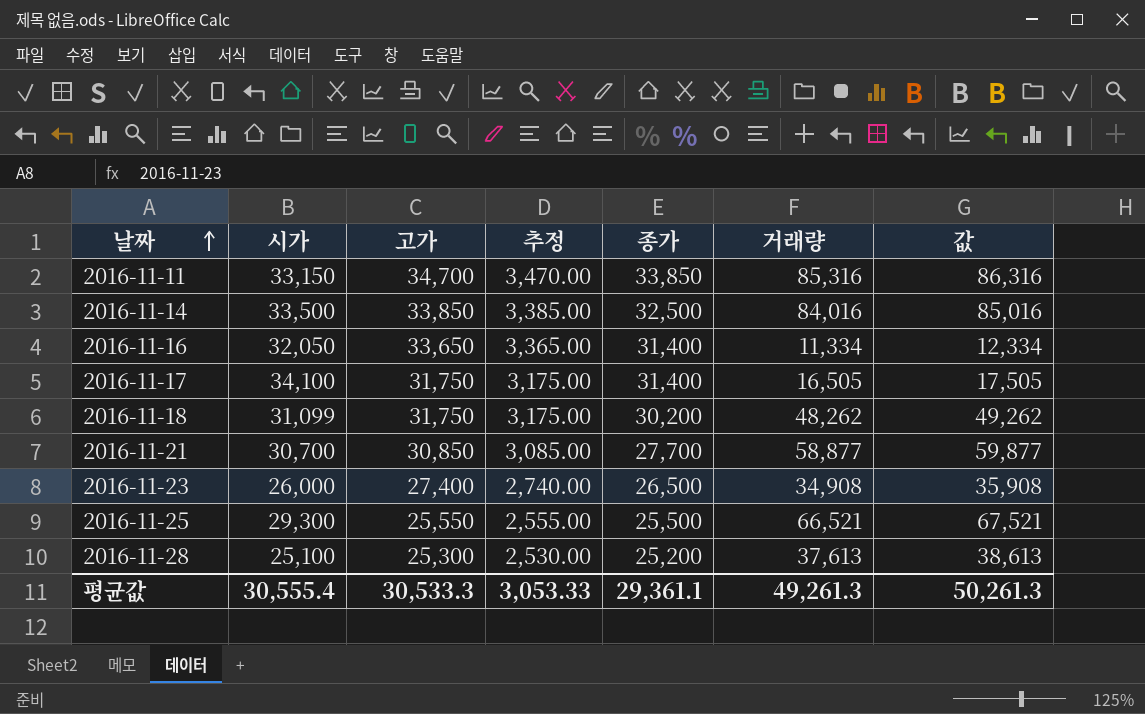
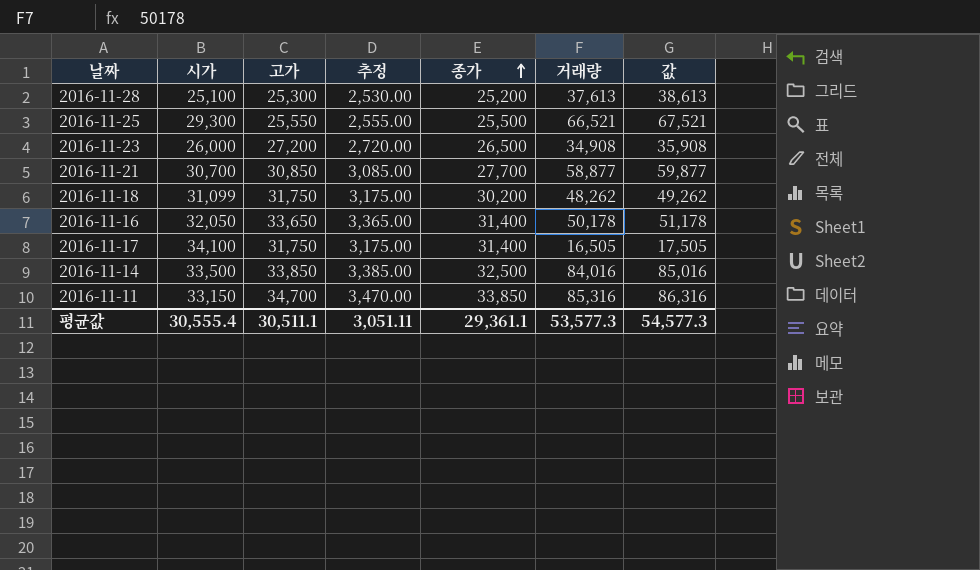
row order: 날짜 ascending -> 종가 ascending
2016-11-23 | 고가: 27,400 -> 27,200
2016-11-23 | 추정: 2,740.00 -> 2,720.00
2016-11-16 | 거래량: 11,334 -> 50,178
2016-11-16 | 값: 12,334 -> 51,178
평균값 | 고가: 30,533.3 -> 30,511.1
평균값 | 추정: 3,053.33 -> 3,051.11
평균값 | 거래량: 49,261.3 -> 53,577.3
평균값 | 값: 50,261.3 -> 54,577.3

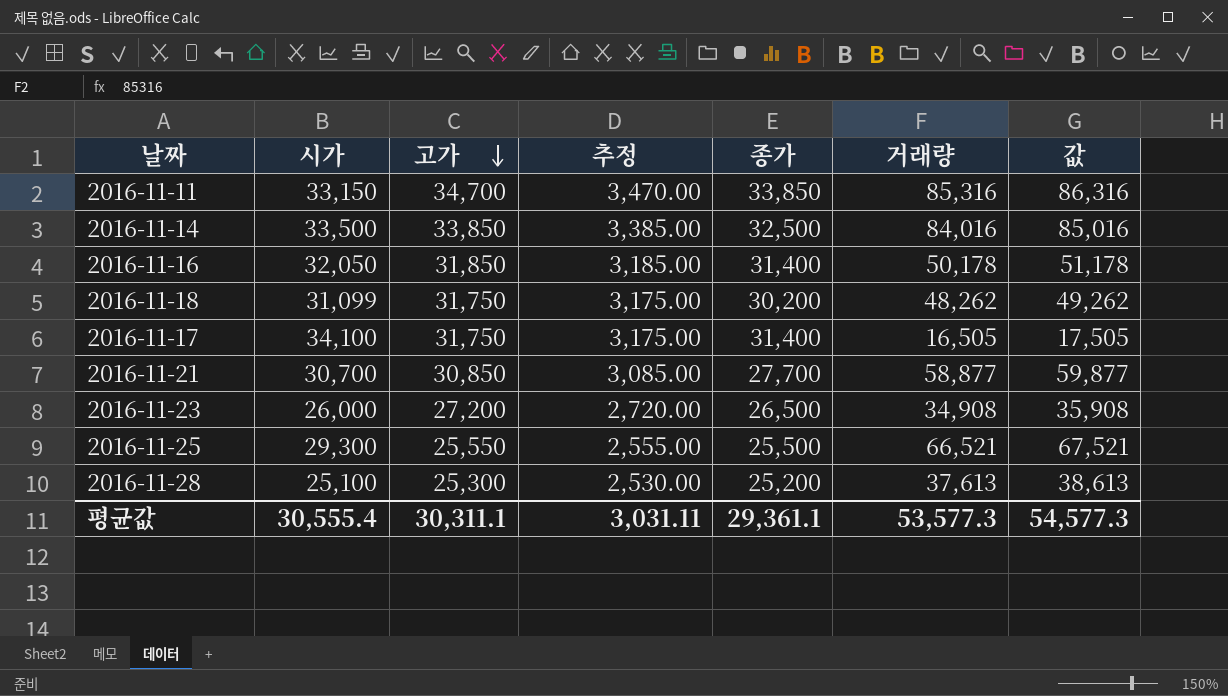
row order: 종가 ascending -> 고가 descending
2016-11-16 | 고가: 33,650 -> 31,850
2016-11-16 | 추정: 3,365.00 -> 3,185.00
평균값 | 고가: 30,511.1 -> 30,311.1
평균값 | 추정: 3,051.11 -> 3,031.11

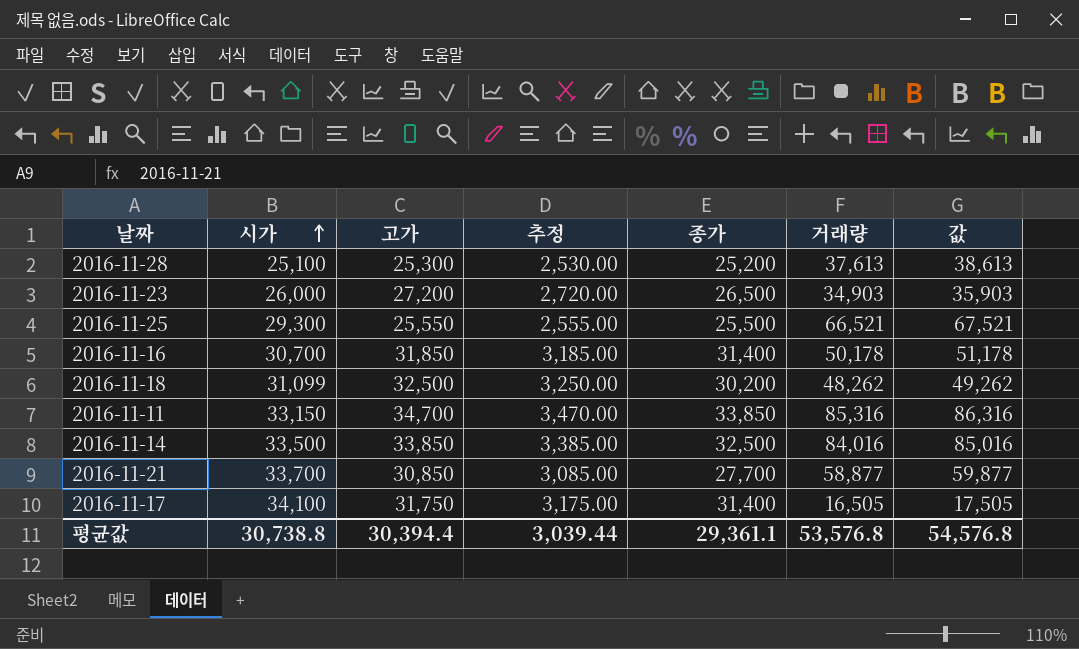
row order: 고가 descending -> 시가 ascending
2016-11-23 | 거래량: 34,908 -> 34,903
2016-11-23 | 값: 35,908 -> 35,903
2016-11-16 | 시가: 32,050 -> 30,700
2016-11-18 | 고가: 31,750 -> 32,500
2016-11-18 | 추정: 3,175.00 -> 3,250.00
2016-11-21 | 시가: 30,700 -> 33,700
평균값 | 시가: 30,555.4 -> 30,738.8
평균값 | 고가: 30,311.1 -> 30,394.4
평균값 | 추정: 3,031.11 -> 3,039.44
평균값 | 거래량: 53,577.3 -> 53,576.8
평균값 | 값: 54,577.3 -> 54,576.8

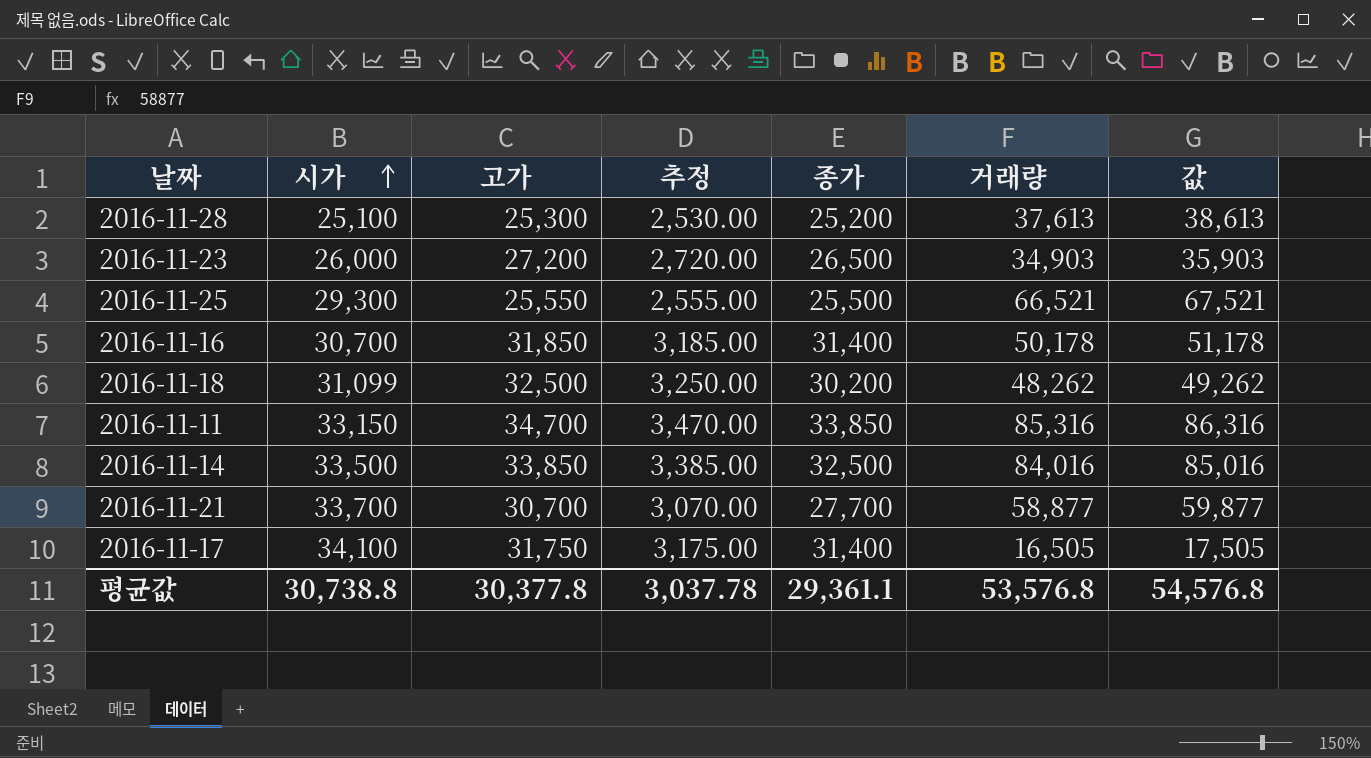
2016-11-21 | 고가: 30,850 -> 30,700
2016-11-21 | 추정: 3,085.00 -> 3,070.00
평균값 | 고가: 30,394.4 -> 30,377.8
평균값 | 추정: 3,039.44 -> 3,037.78

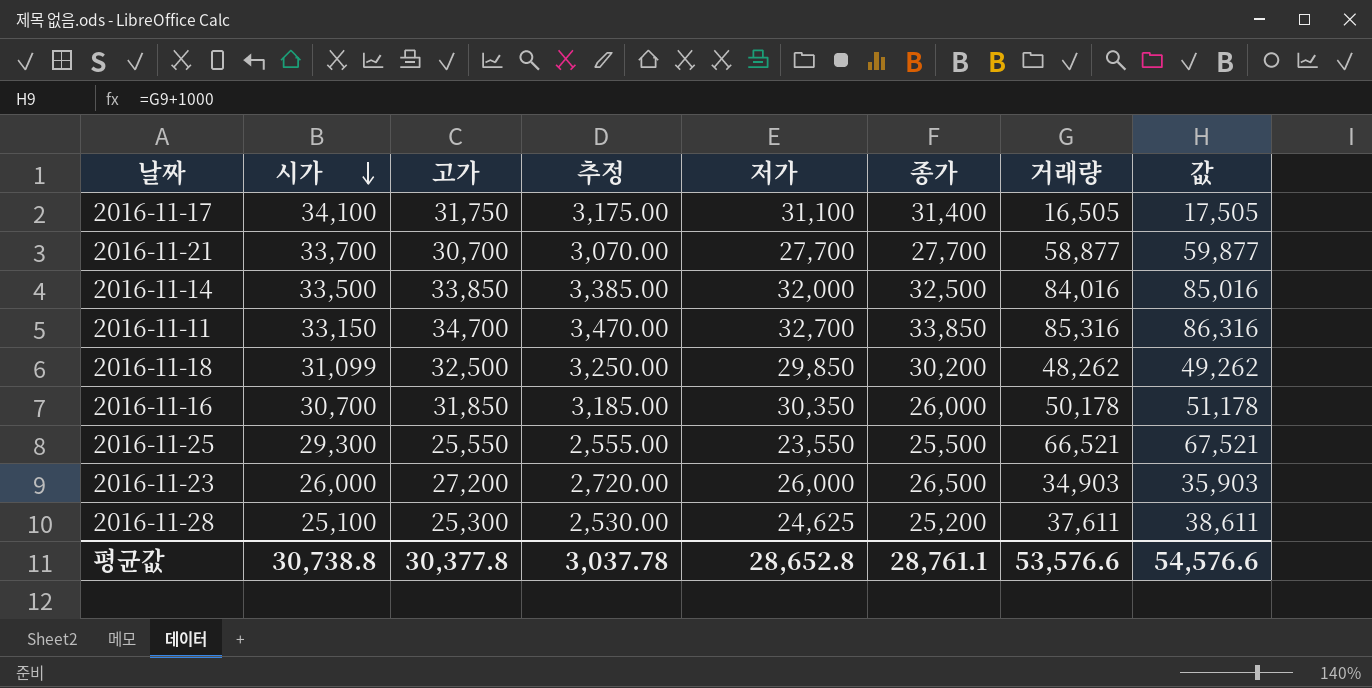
row order: 시가 ascending -> 시가 descending
column 저가 | position: none -> 5
2016-11-16 | 종가: 31,400 -> 26,000
2016-11-28 | 거래량: 37,613 -> 37,611
2016-11-28 | 값: 38,613 -> 38,611
평균값 | 종가: 29,361.1 -> 28,761.1
평균값 | 거래량: 53,576.8 -> 53,576.6
평균값 | 값: 54,576.8 -> 54,576.6

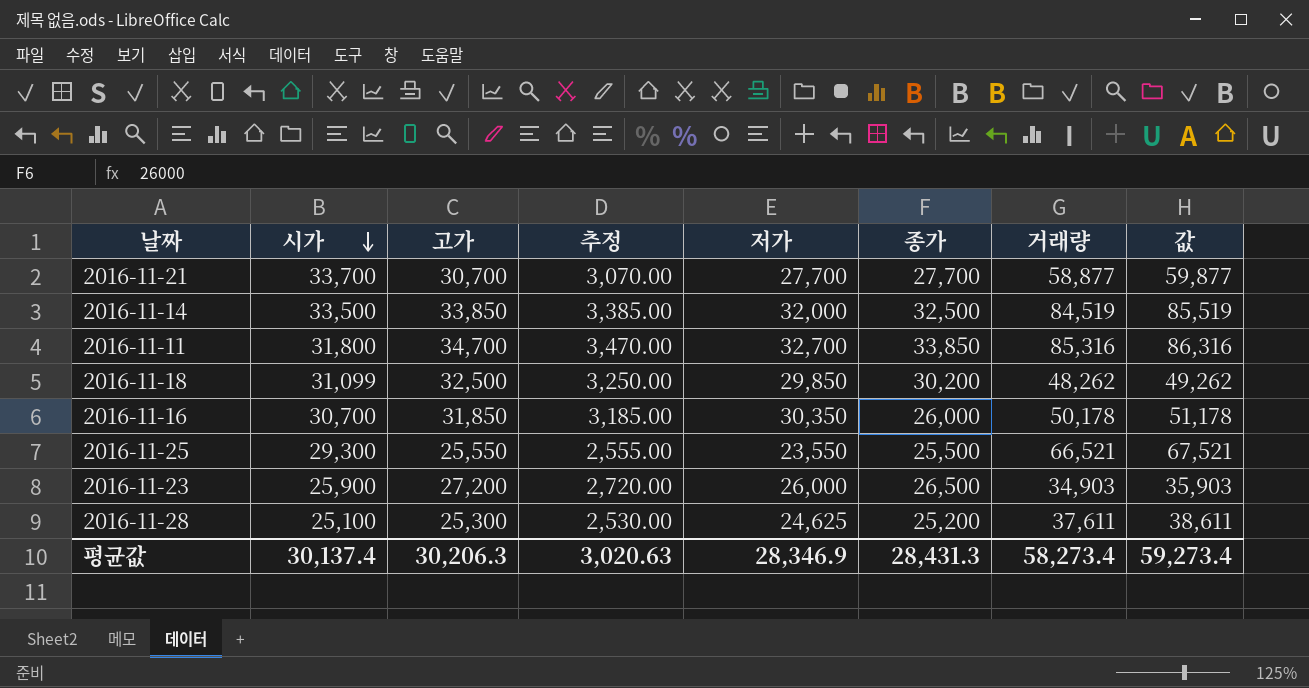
row 2016-11-17: 34,100 | 31,750 | 3,175.00 | 31,100 | 31,400 | 16,505 | 17,505 -> none
2016-11-14 | 거래량: 84,016 -> 84,519
2016-11-14 | 값: 85,016 -> 85,519
2016-11-11 | 시가: 33,150 -> 31,800
2016-11-23 | 시가: 26,000 -> 25,900
평균값 | 시가: 30,738.8 -> 30,137.4
평균값 | 고가: 30,377.8 -> 30,206.3
평균값 | 추정: 3,037.78 -> 3,020.63
평균값 | 저가: 28,652.8 -> 28,346.9
평균값 | 종가: 28,761.1 -> 28,431.3
평균값 | 거래량: 53,576.6 -> 58,273.4
평균값 | 값: 54,576.6 -> 59,273.4

